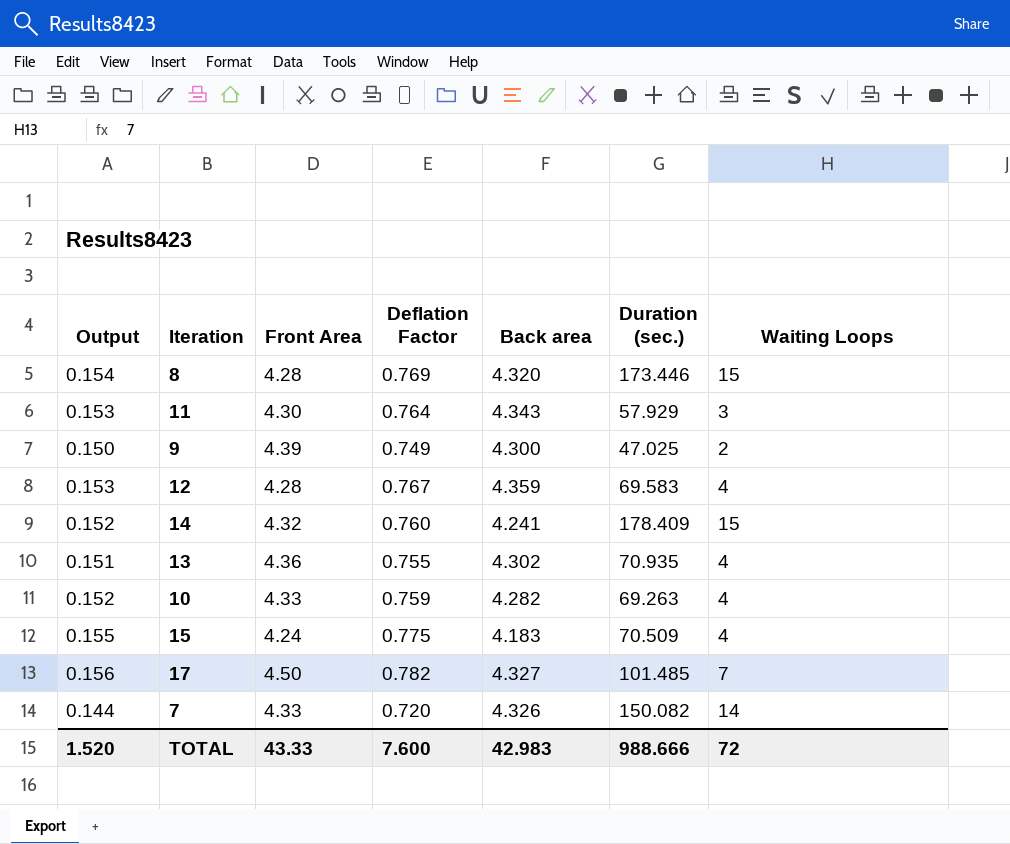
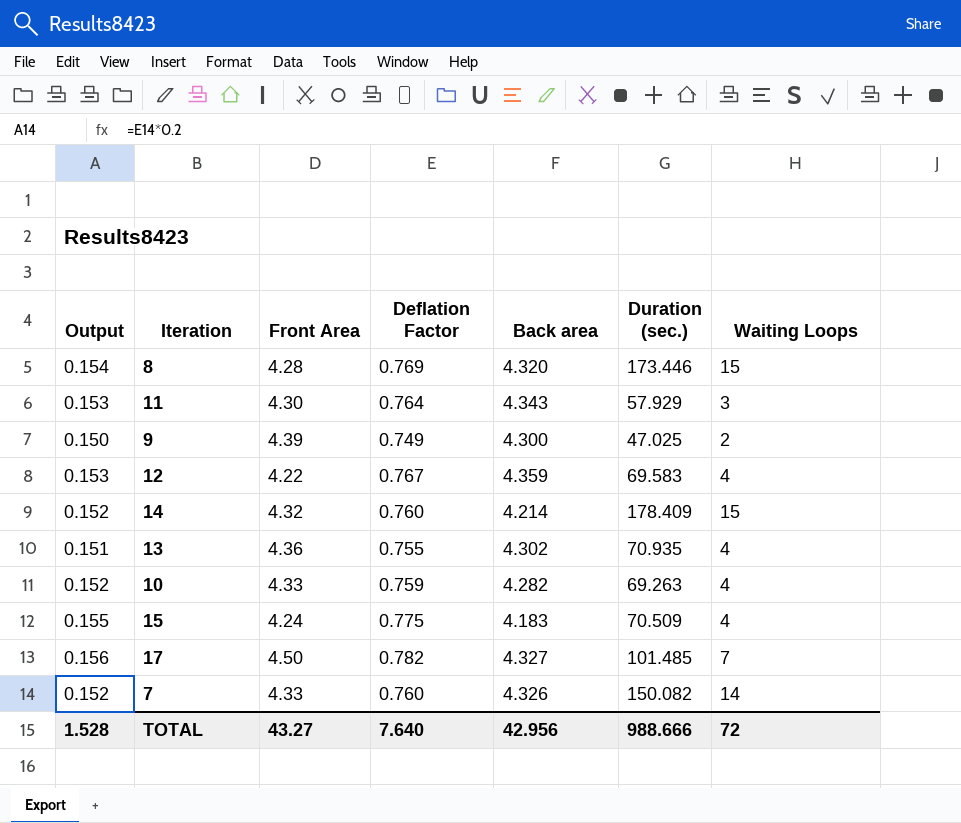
12 | Front Area: 4.28 -> 4.22
14 | Back area: 4.241 -> 4.214
7 | Output: 0.144 -> 0.152
7 | Deflation Factor: 0.720 -> 0.760
TOTAL | Output: 1.520 -> 1.528
TOTAL | Front Area: 43.33 -> 43.27
TOTAL | Deflation Factor: 7.600 -> 7.640
TOTAL | Back area: 42.983 -> 42.956

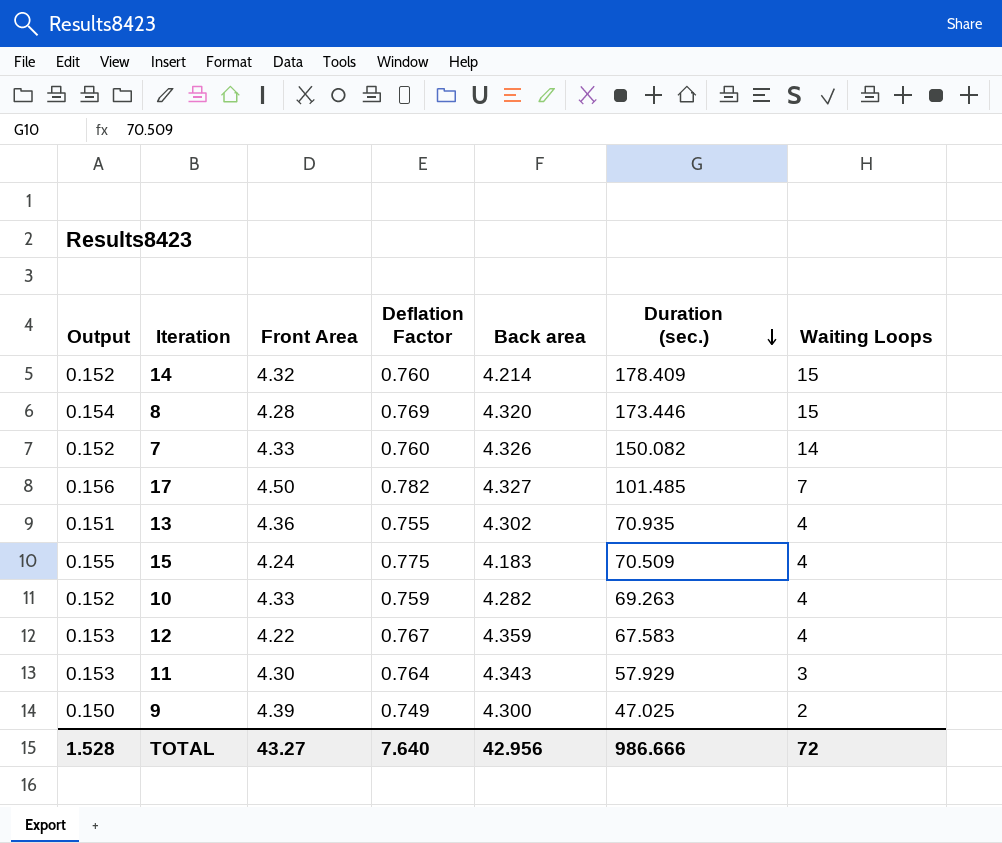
row order: none -> Duration (sec.) descending
12 | Duration (sec.): 69.583 -> 67.583
TOTAL | Duration (sec.): 988.666 -> 986.666

